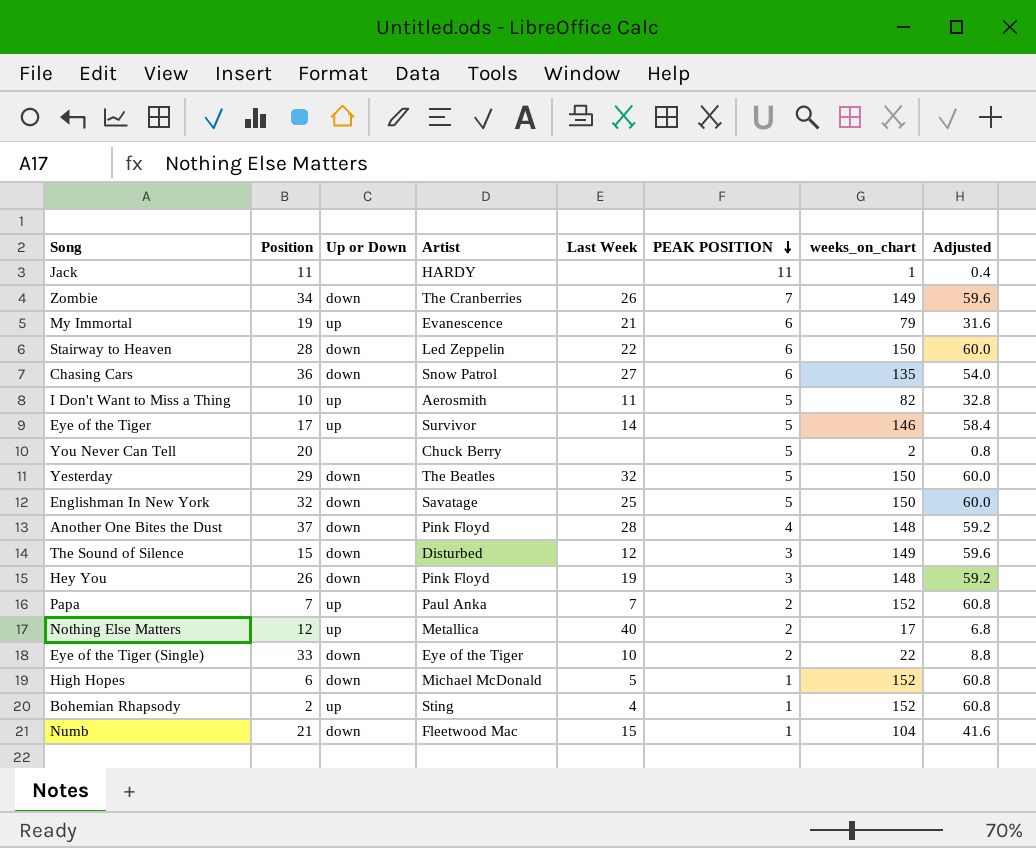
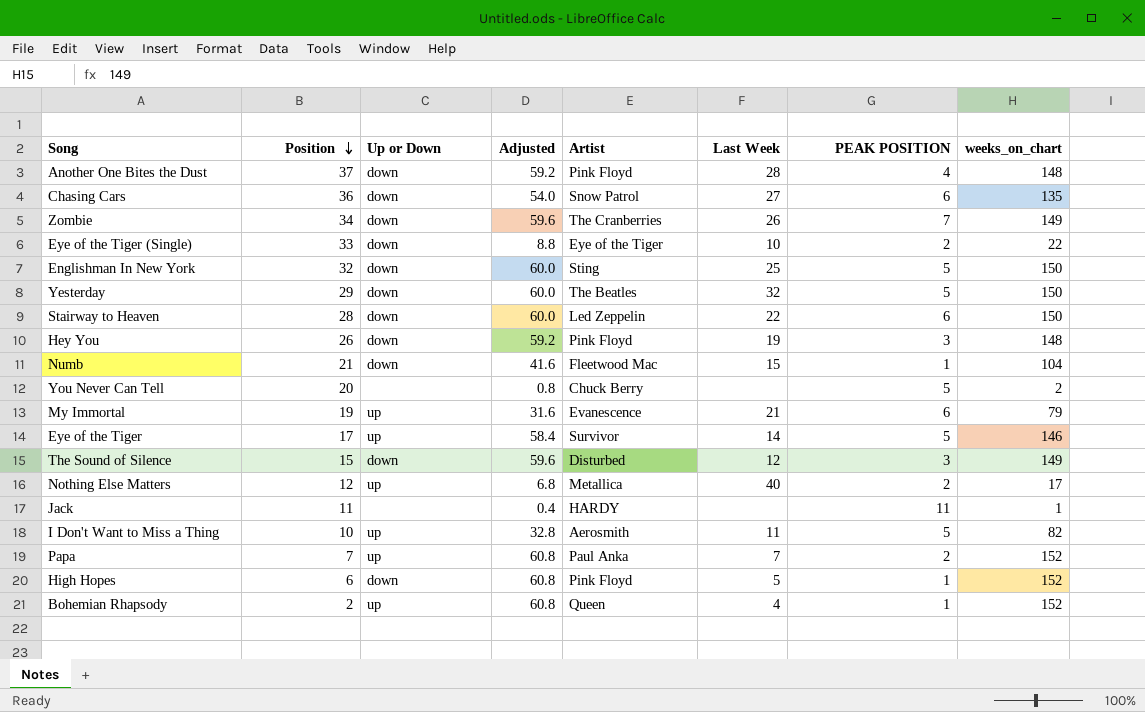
row order: PEAK POSITION descending -> Position descending
column Adjusted | position: 8 -> 4
Englishman In New York | Artist: Savatage -> Sting
High Hopes | Artist: Michael McDonald -> Pink Floyd
Bohemian Rhapsody | Artist: Sting -> Queen

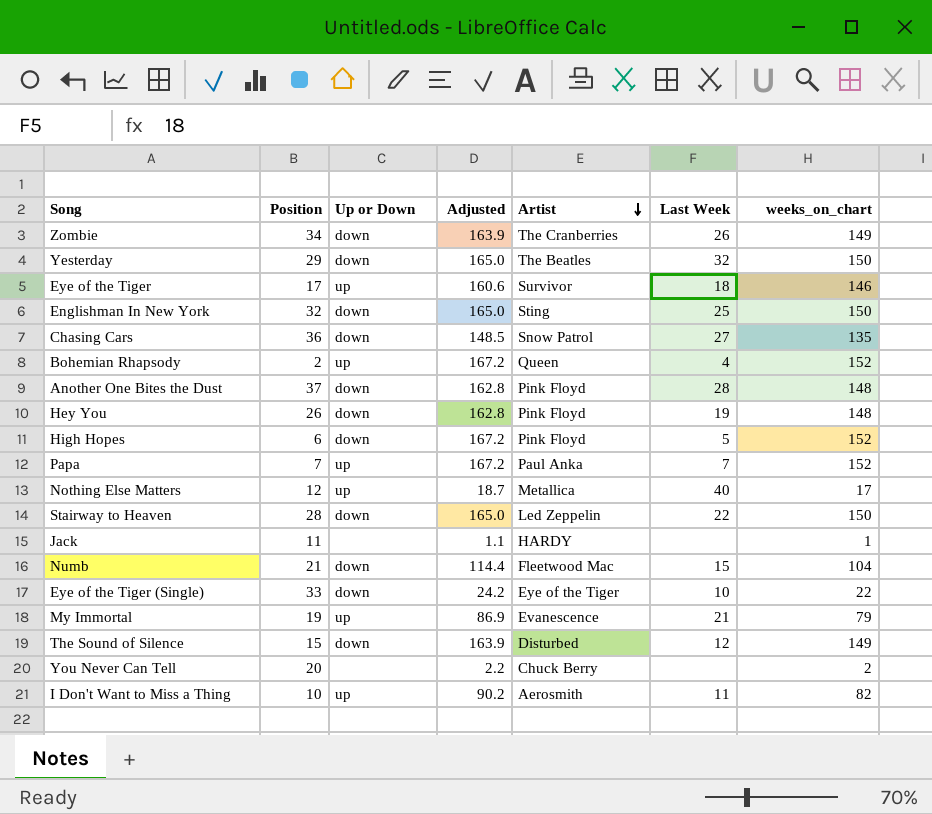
row order: Position descending -> Artist descending
column PEAK POSITION | position: 7 -> none
column Adjusted | formula: [weeks_on_chart] * 0.4 -> [weeks_on_chart] * 1.1
Eye of the Tiger | Last Week: 14 -> 18

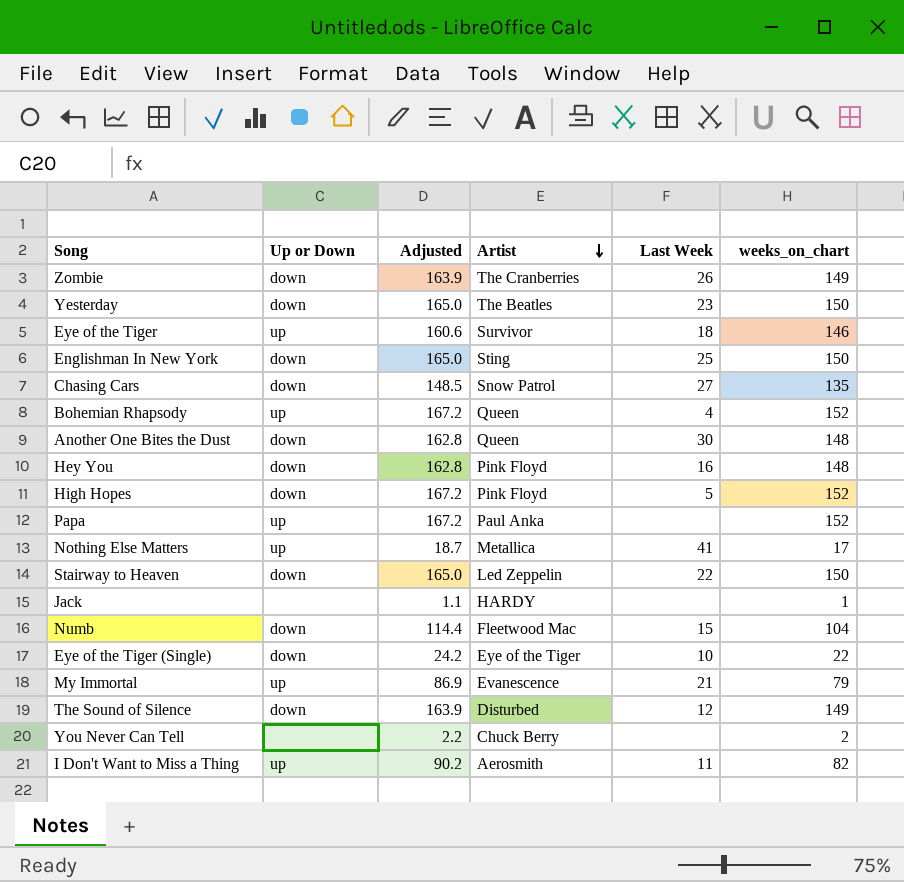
column Position | position: 2 -> none
Yesterday | Last Week: 32 -> 23
Another One Bites the Dust | Artist: Pink Floyd -> Queen
Another One Bites the Dust | Last Week: 28 -> 30
Hey You | Last Week: 19 -> 16
Papa | Last Week: 7 -> none
Nothing Else Matters | Last Week: 40 -> 41

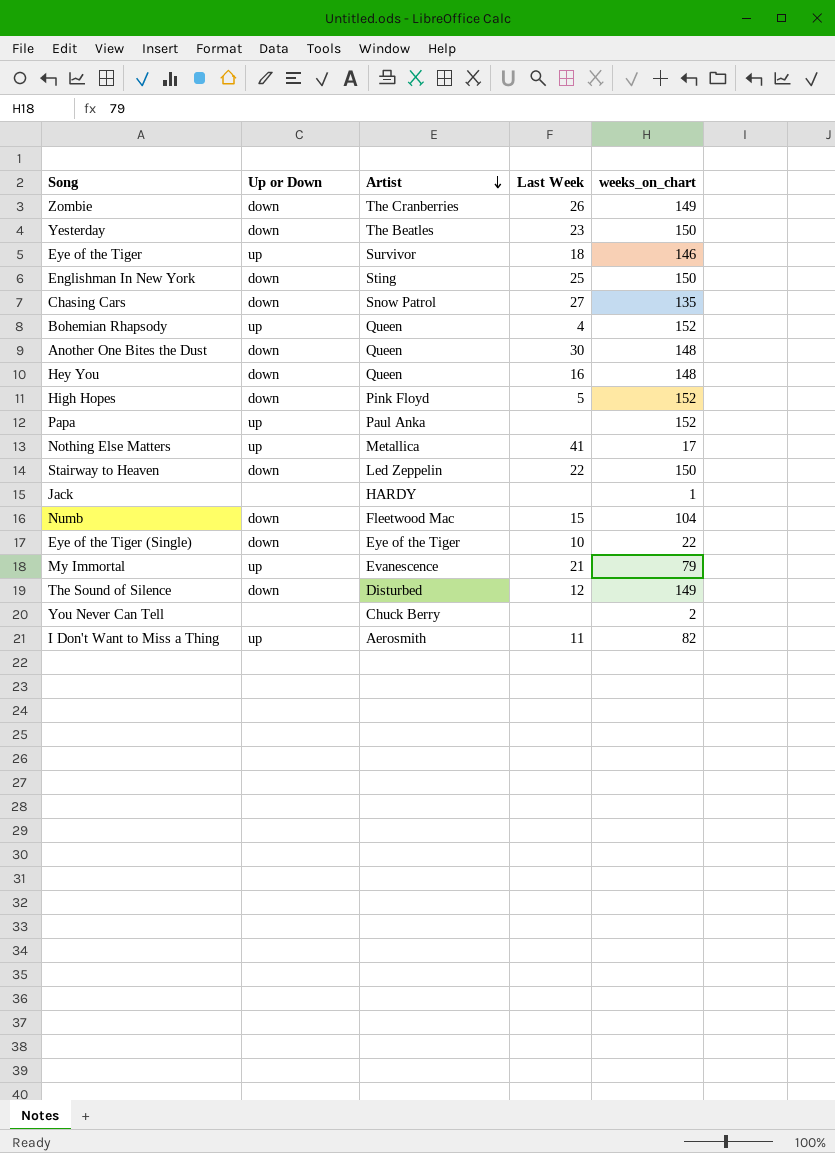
column Adjusted | formula: [weeks_on_chart] * 1.1 -> none
Hey You | Artist: Pink Floyd -> Queen

